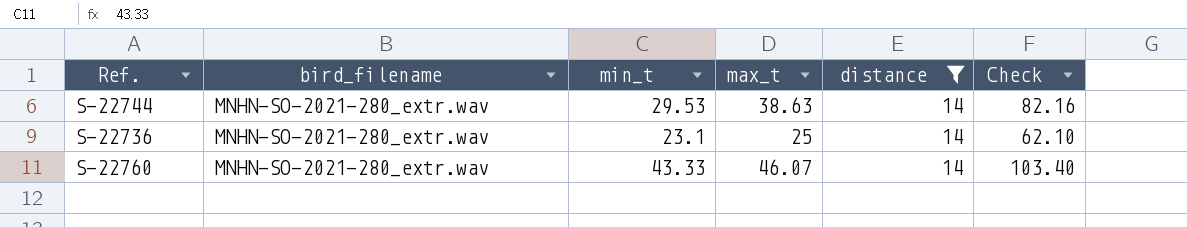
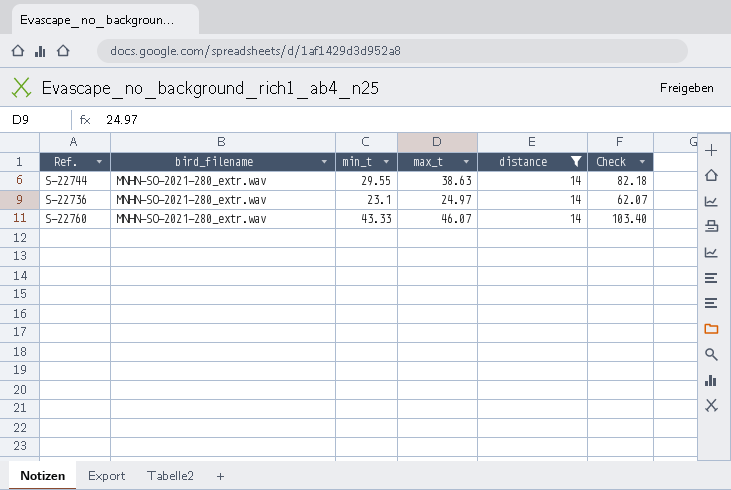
S-22744 | min_t: 29.53 -> 29.55
S-22744 | Check: 82.16 -> 82.18
S-22736 | max_t: 25 -> 24.97
S-22736 | Check: 62.10 -> 62.07

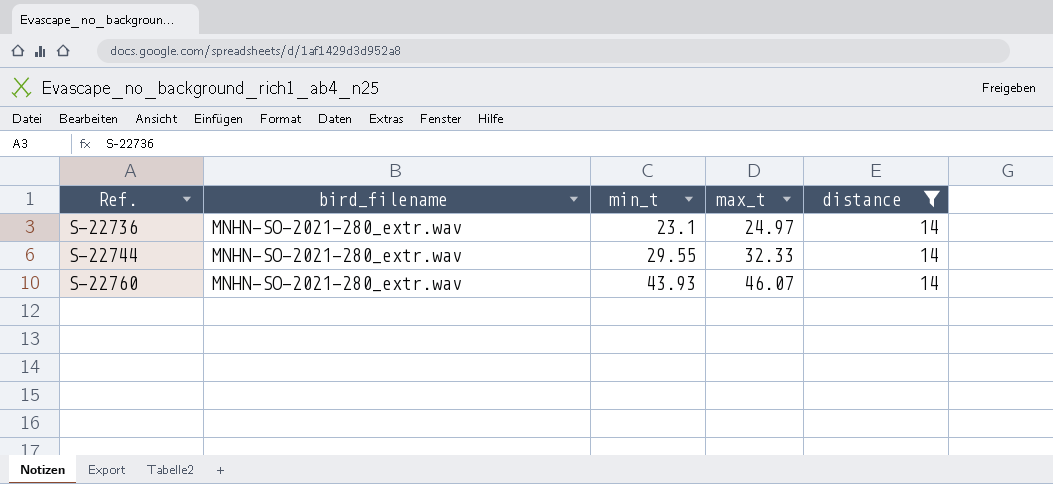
row order: none -> Ref. ascending
column Check | formula: [min_t] + [max_t] + [distance] -> none
S-22744 | max_t: 38.63 -> 32.33
S-22760 | min_t: 43.33 -> 43.93

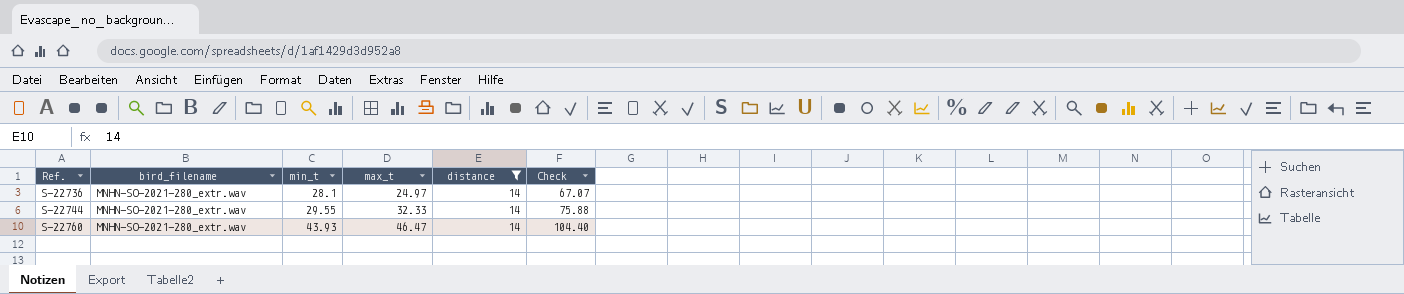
column Check | formula: none -> [min_t] + [max_t] + [distance]
S-22736 | min_t: 23.1 -> 28.1
S-22760 | max_t: 46.07 -> 46.47

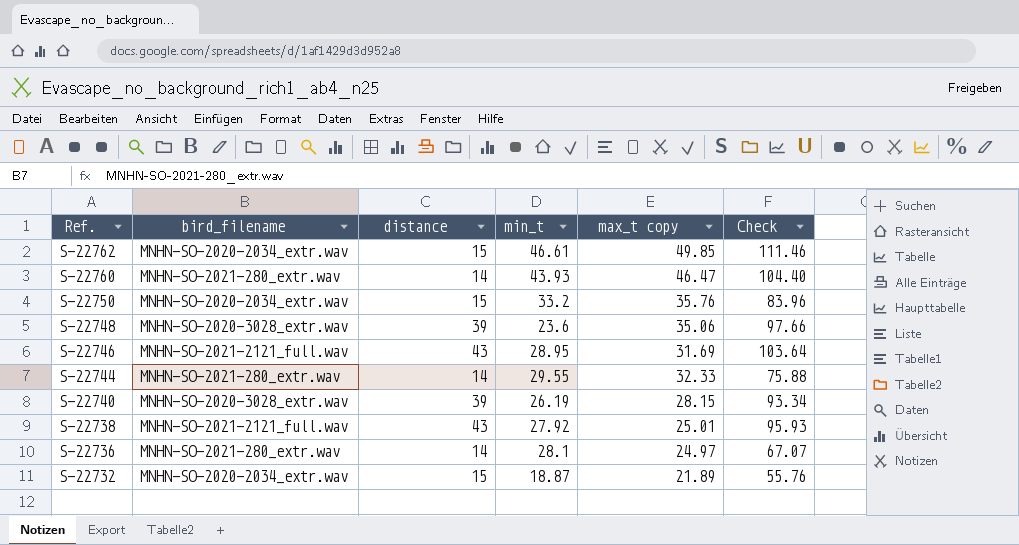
filter: distance = 14 -> none
row order: Ref. ascending -> Ref. descending
column distance | position: 5 -> 3
column name: max_t -> max_t copy

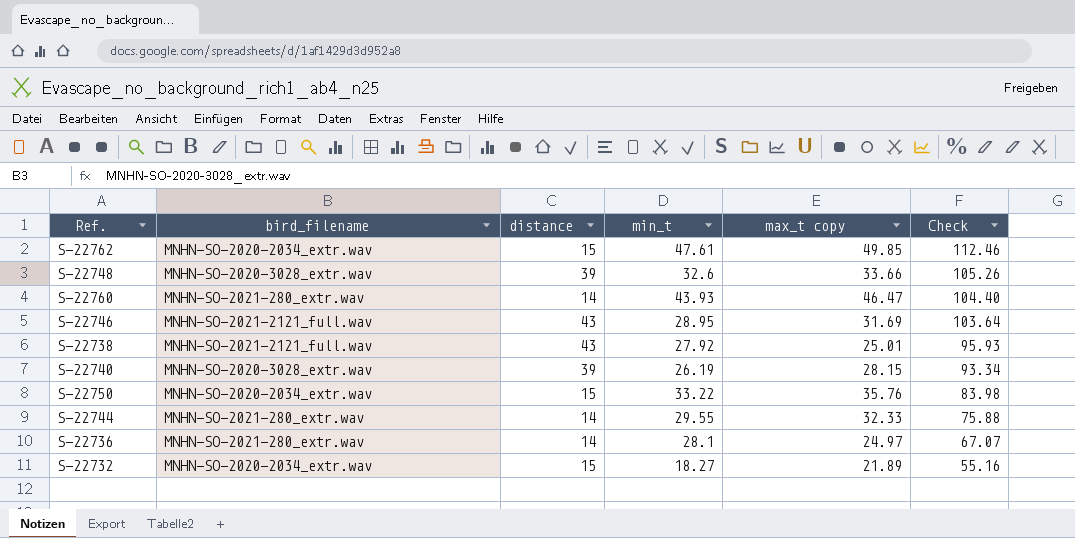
row order: Ref. descending -> Check descending
S-22762 | min_t: 46.61 -> 47.61
S-22762 | Check: 111.46 -> 112.46
S-22748 | min_t: 23.6 -> 32.6
S-22748 | max_t copy: 35.06 -> 33.66
S-22748 | Check: 97.66 -> 105.26
S-22750 | min_t: 33.2 -> 33.22
S-22750 | Check: 83.96 -> 83.98
S-22732 | min_t: 18.87 -> 18.27
S-22732 | Check: 55.76 -> 55.16

